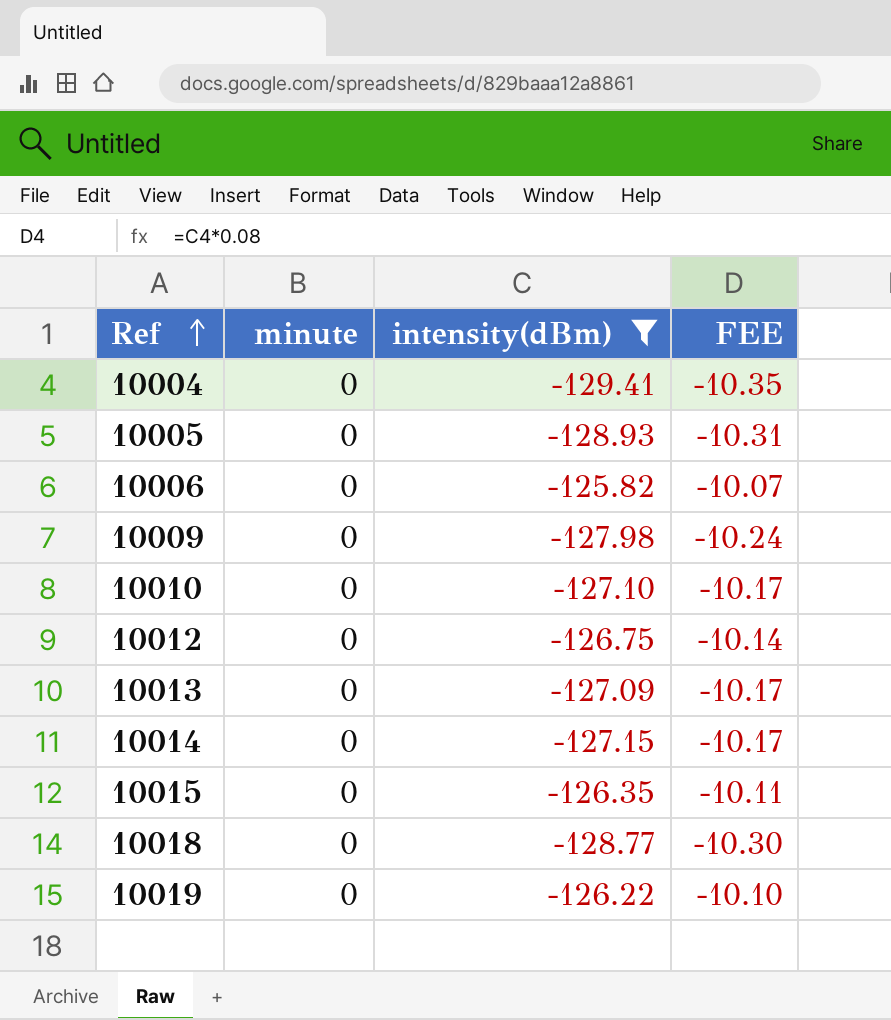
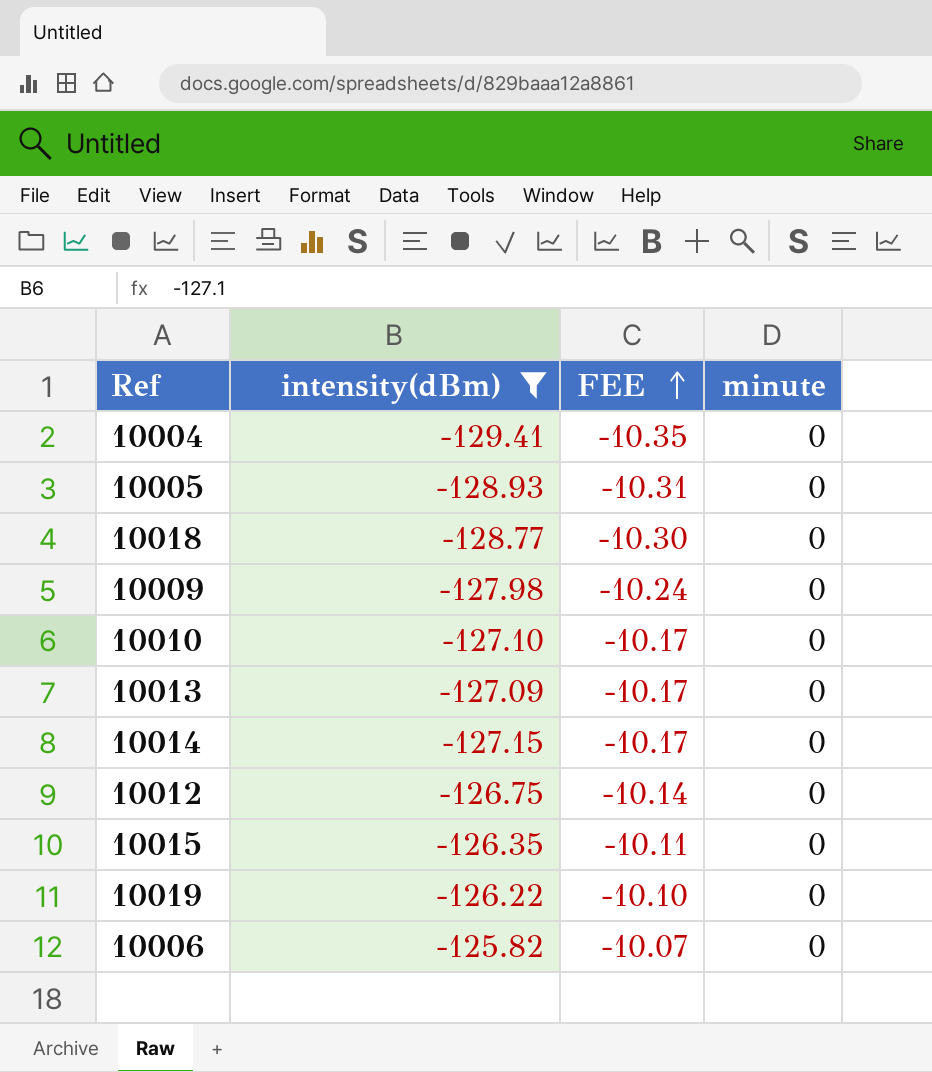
row order: Ref ascending -> FEE ascending
column minute | position: 2 -> 4

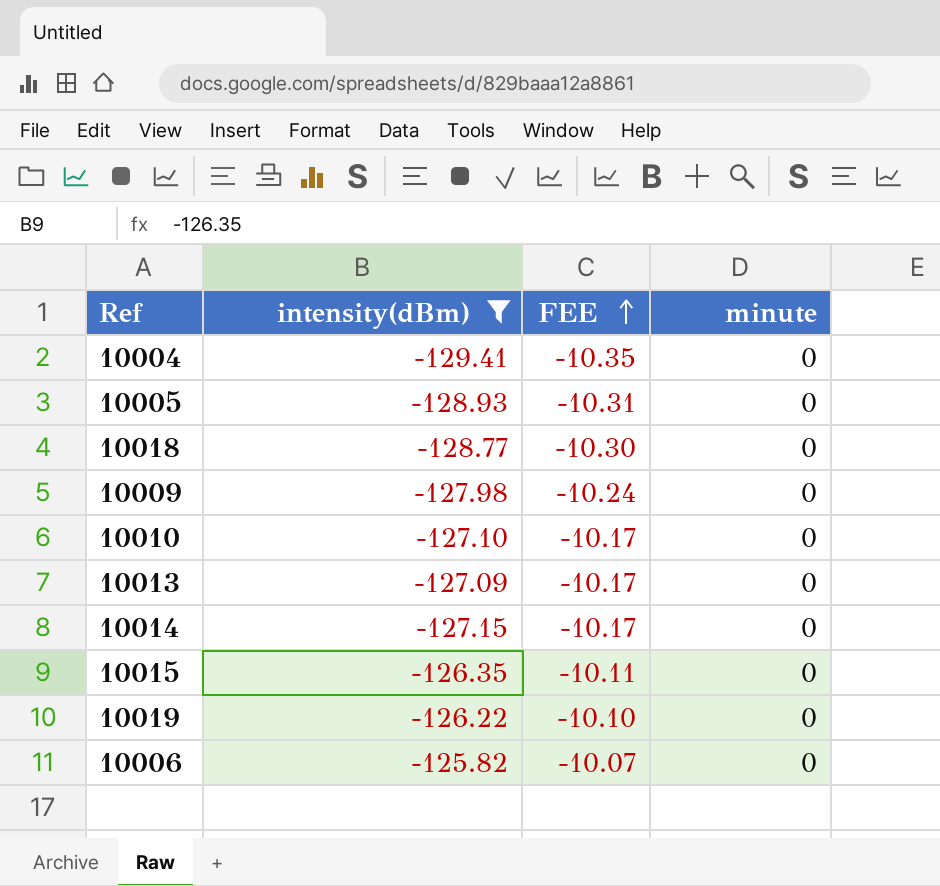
row 10012: -126.75 | -10.14 | 0 -> none

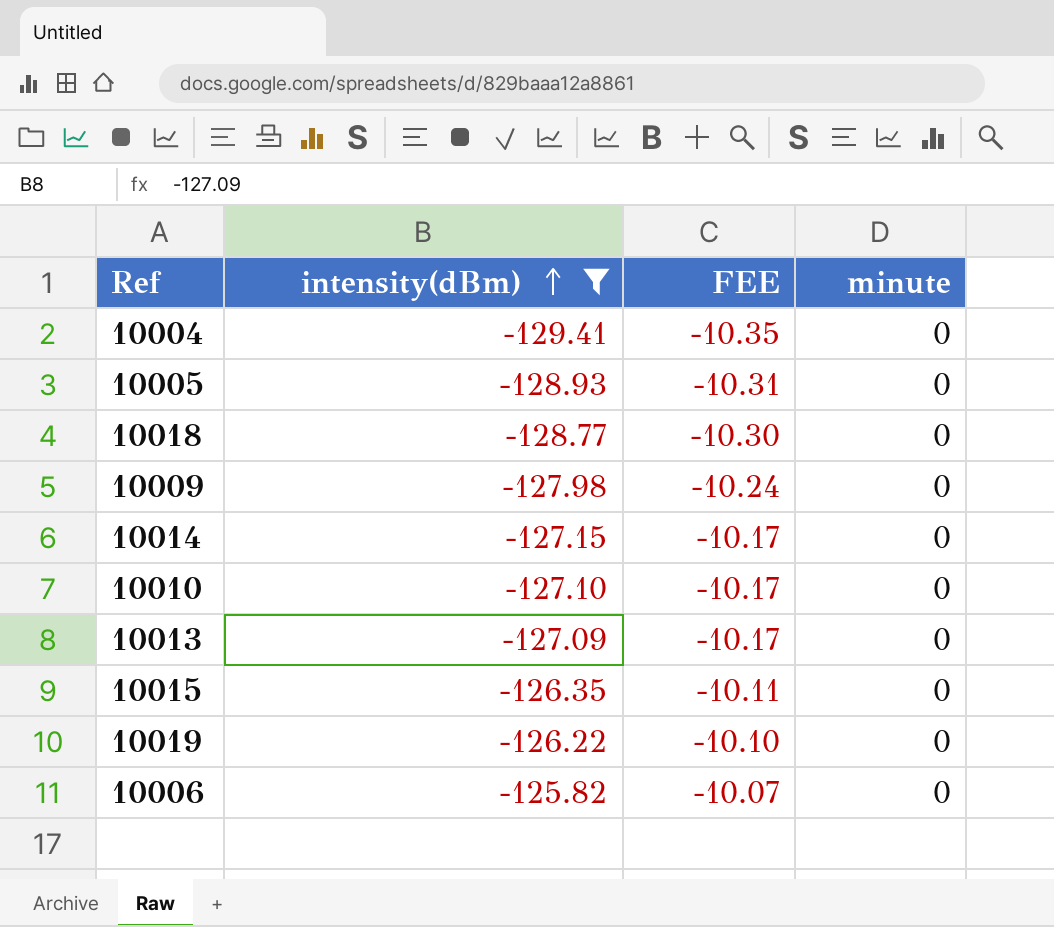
row order: FEE ascending -> intensity(dBm) ascending

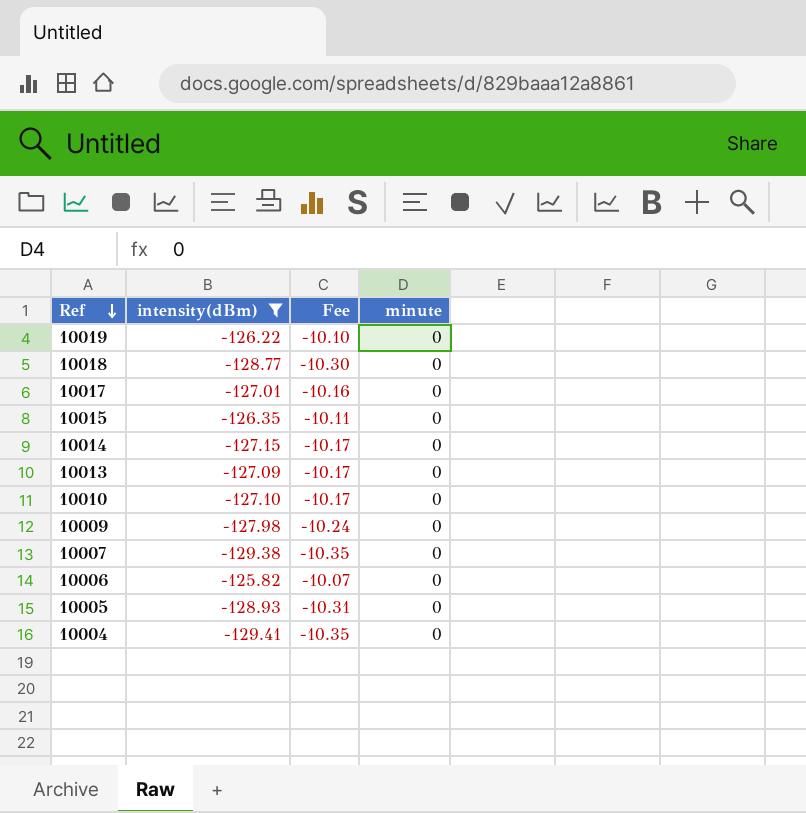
row order: intensity(dBm) ascending -> Ref descending
column name: FEE -> Fee
row 10017: none -> -127.01 | -10.16 | 0
row 10007: none -> -129.38 | -10.35 | 0

